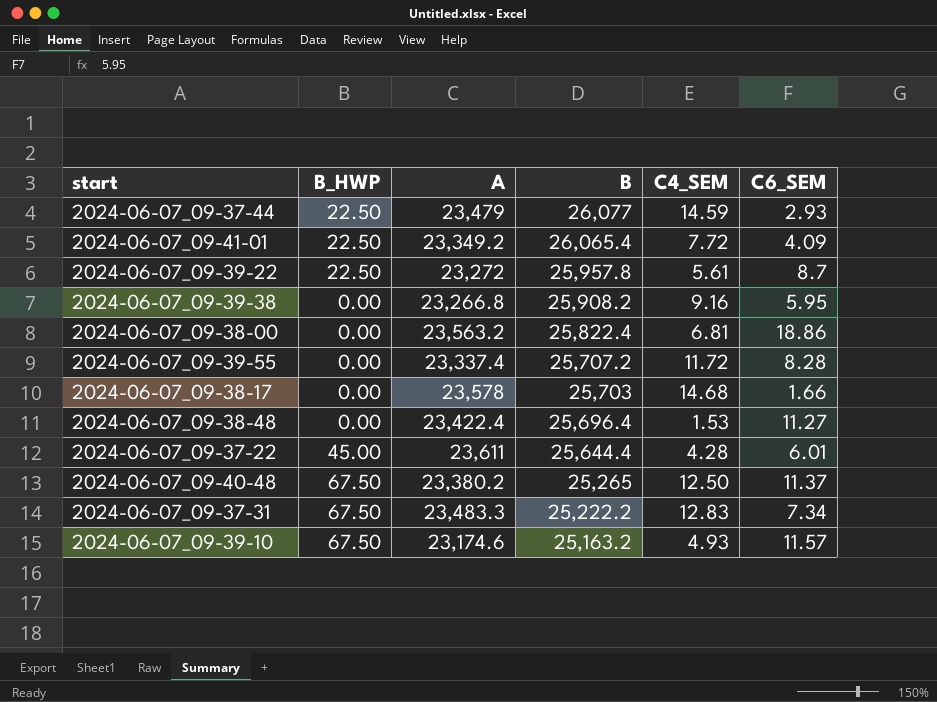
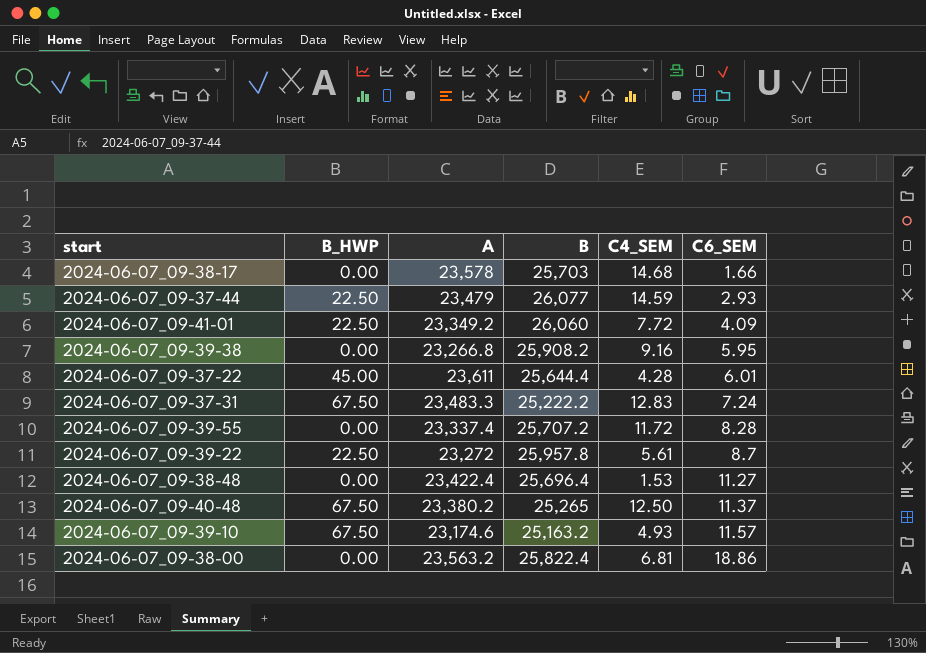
row order: B descending -> C6_SEM ascending
2024-06-07_09-41-01 | B: 26,065.4 -> 26,060
2024-06-07_09-37-31 | C6_SEM: 7.34 -> 7.24

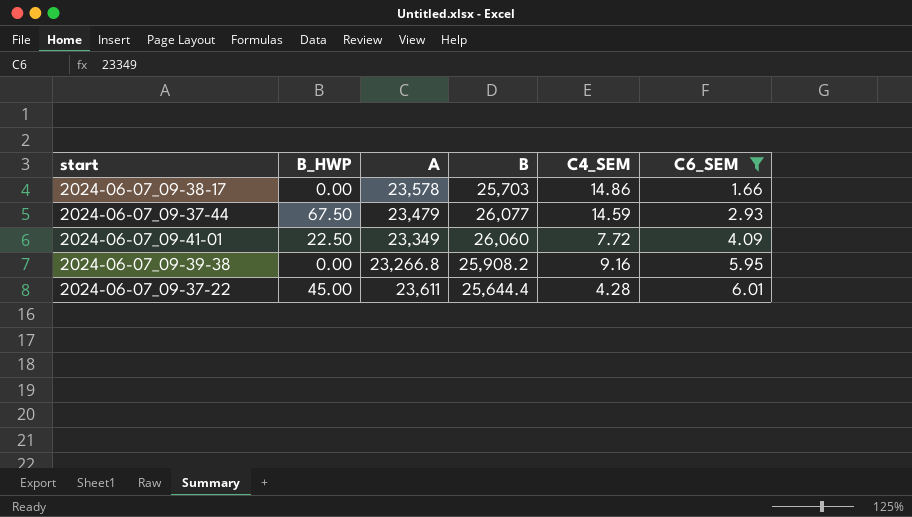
filter: none -> C6_SEM <= 6.01
2024-06-07_09-38-17 | C4_SEM: 14.68 -> 14.86
2024-06-07_09-37-44 | B_HWP: 22.50 -> 67.50
2024-06-07_09-41-01 | A: 23,349.2 -> 23,349

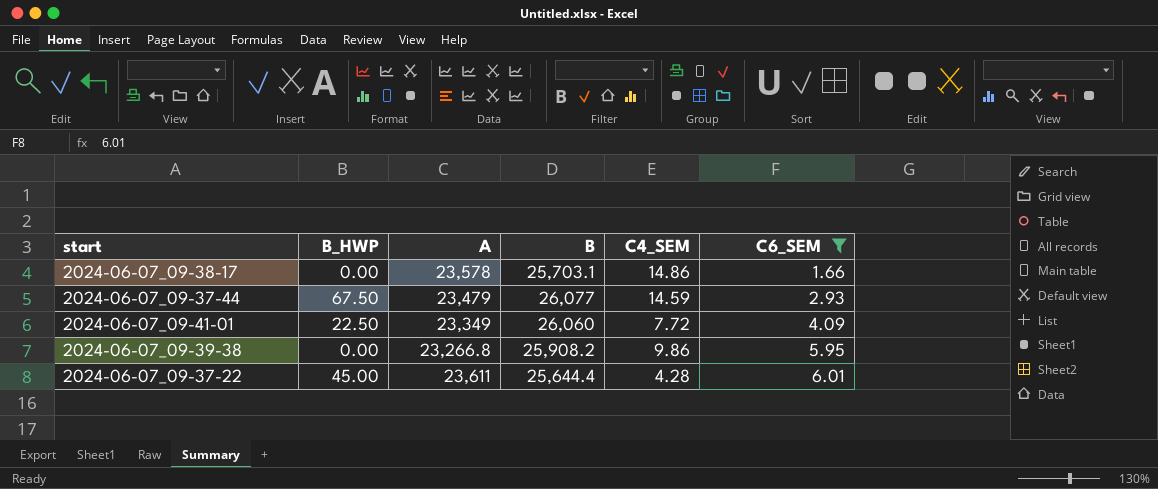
2024-06-07_09-38-17 | B: 25,703 -> 25,703.1
2024-06-07_09-39-38 | C4_SEM: 9.16 -> 9.86

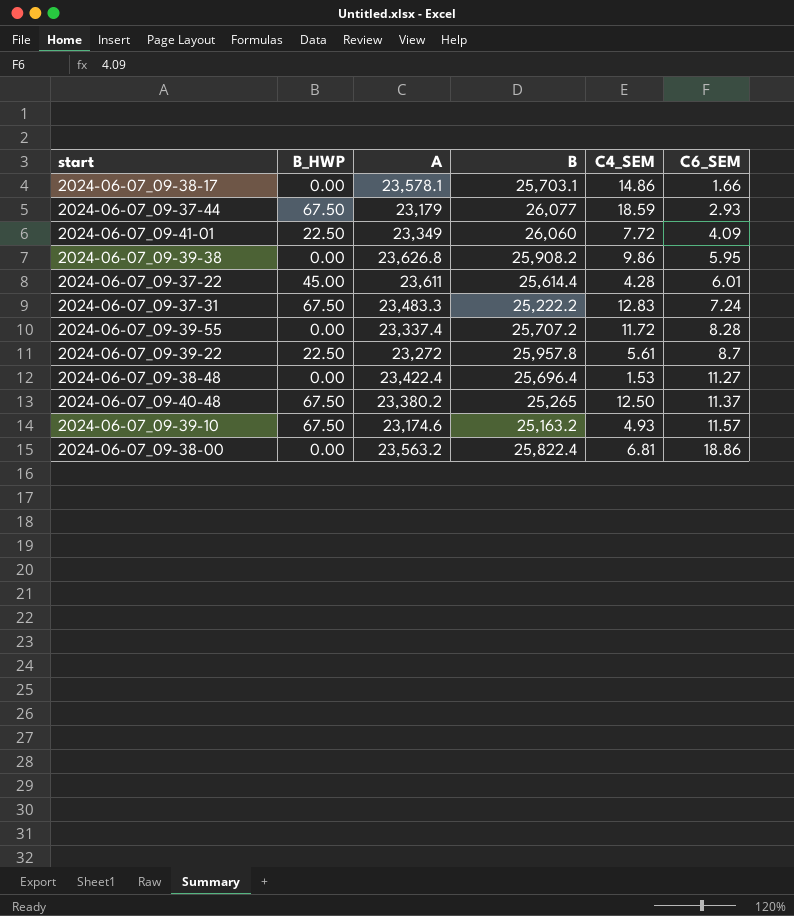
filter: C6_SEM <= 6.01 -> none
2024-06-07_09-38-17 | A: 23,578 -> 23,578.1
2024-06-07_09-37-44 | A: 23,479 -> 23,179
2024-06-07_09-37-44 | C4_SEM: 14.59 -> 18.59
2024-06-07_09-39-38 | A: 23,266.8 -> 23,626.8
2024-06-07_09-37-22 | B: 25,644.4 -> 25,614.4

